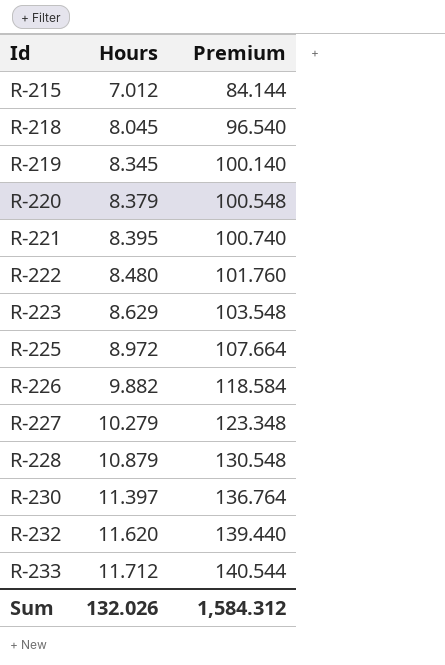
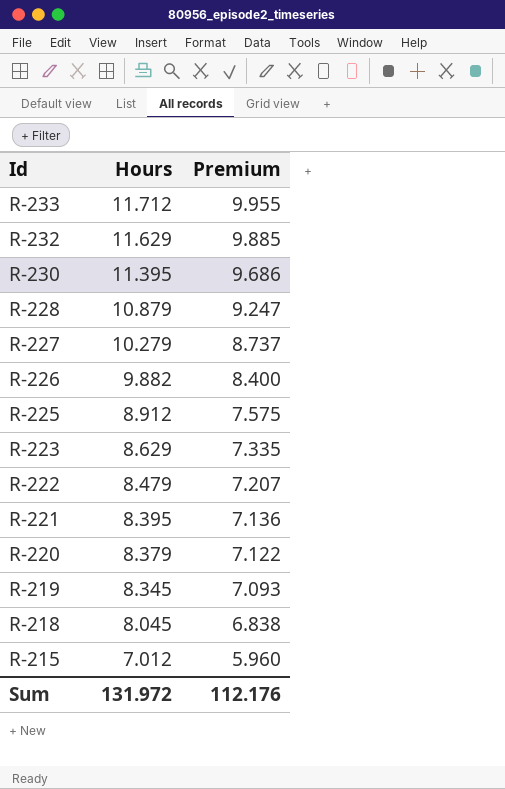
row order: Id ascending -> Id descending
column Premium | formula: [Hours] * 12 -> [Hours] * 0.85
R-232 | Hours: 11.620 -> 11.629
R-230 | Hours: 11.397 -> 11.395
R-225 | Hours: 8.972 -> 8.912
R-222 | Hours: 8.480 -> 8.479
Sum | Hours: 132.026 -> 131.972
Sum | Premium: 1,584.312 -> 112.176

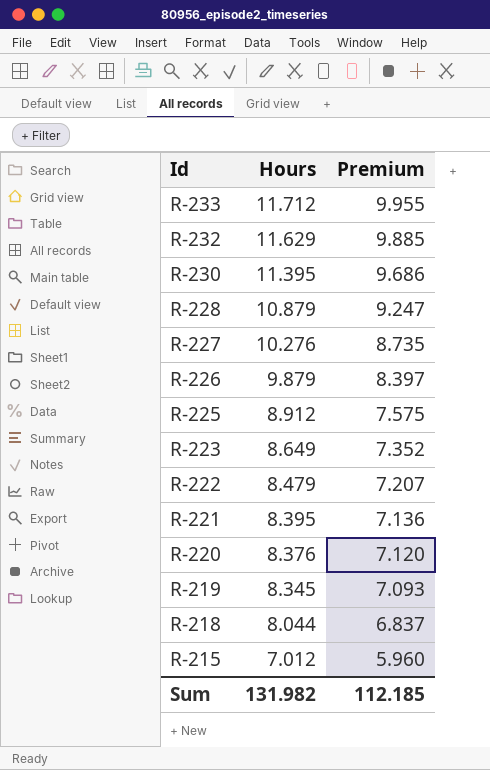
R-227 | Hours: 10.279 -> 10.276
R-227 | Premium: 8.737 -> 8.735
R-226 | Hours: 9.882 -> 9.879
R-226 | Premium: 8.400 -> 8.397
R-223 | Hours: 8.629 -> 8.649
R-223 | Premium: 7.335 -> 7.352
R-220 | Hours: 8.379 -> 8.376
R-220 | Premium: 7.122 -> 7.120
R-218 | Hours: 8.045 -> 8.044
R-218 | Premium: 6.838 -> 6.837
Sum | Hours: 131.972 -> 131.982
Sum | Premium: 112.176 -> 112.185

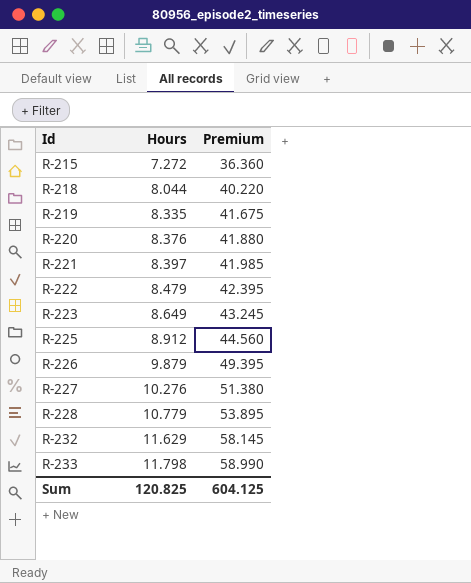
row order: Id descending -> Id ascending
column Premium | formula: [Hours] * 0.85 -> [Hours] * 5
row R-230: 11.395 | 9.686 -> none
R-215 | Hours: 7.012 -> 7.272
R-219 | Hours: 8.345 -> 8.335
R-221 | Hours: 8.395 -> 8.397
R-228 | Hours: 10.879 -> 10.779
R-233 | Hours: 11.712 -> 11.798
Sum | Hours: 131.982 -> 120.825
Sum | Premium: 112.185 -> 604.125

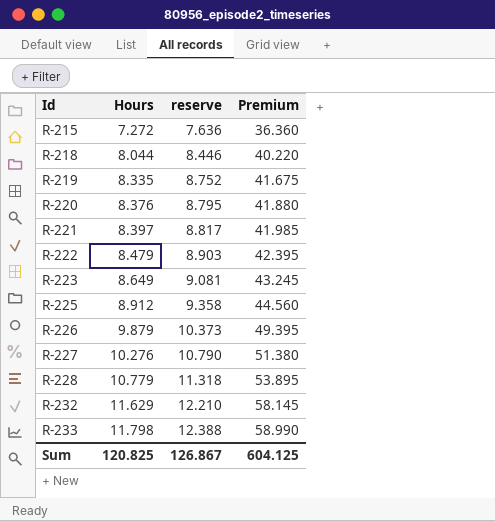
column reserve | formula: none -> [Hours] * 1.05

